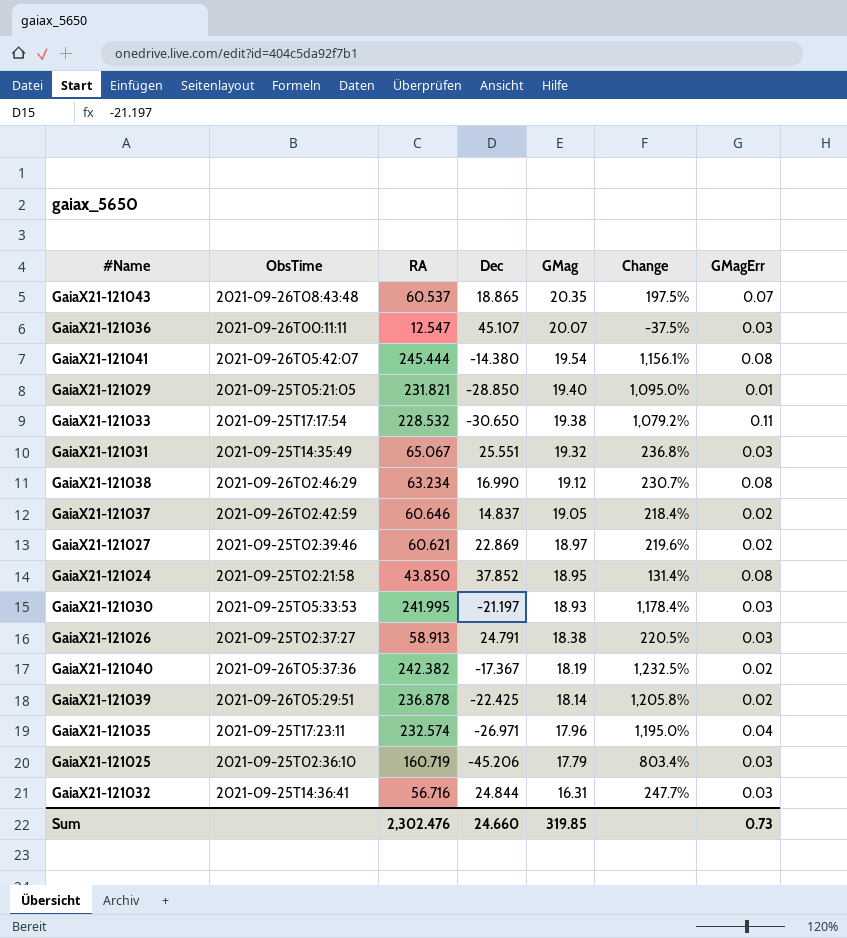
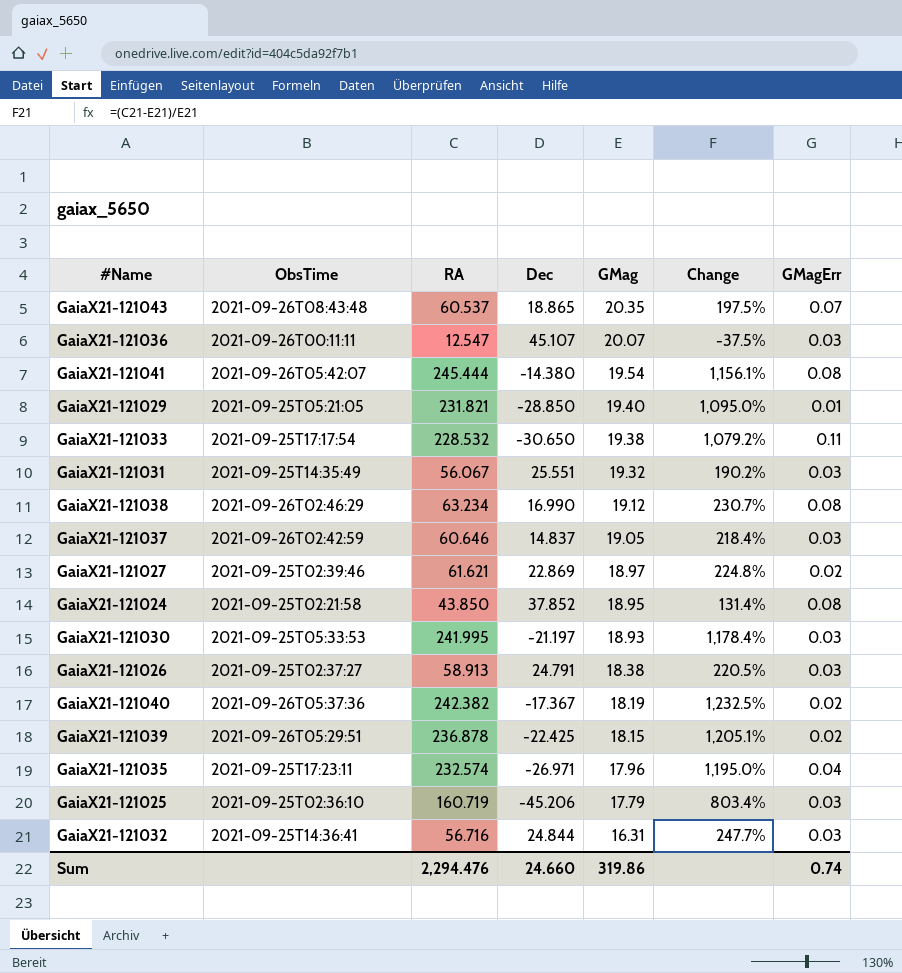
GaiaX21-121031 | RA: 65.067 -> 56.067
GaiaX21-121031 | Change: 236.8% -> 190.2%
GaiaX21-121037 | GMagErr: 0.02 -> 0.03
GaiaX21-121027 | RA: 60.621 -> 61.621
GaiaX21-121027 | Change: 219.6% -> 224.8%
GaiaX21-121039 | GMag: 18.14 -> 18.15
GaiaX21-121039 | Change: 1,205.8% -> 1,205.1%
Sum | RA: 2,302.476 -> 2,294.476
Sum | GMag: 319.85 -> 319.86
Sum | GMagErr: 0.73 -> 0.74

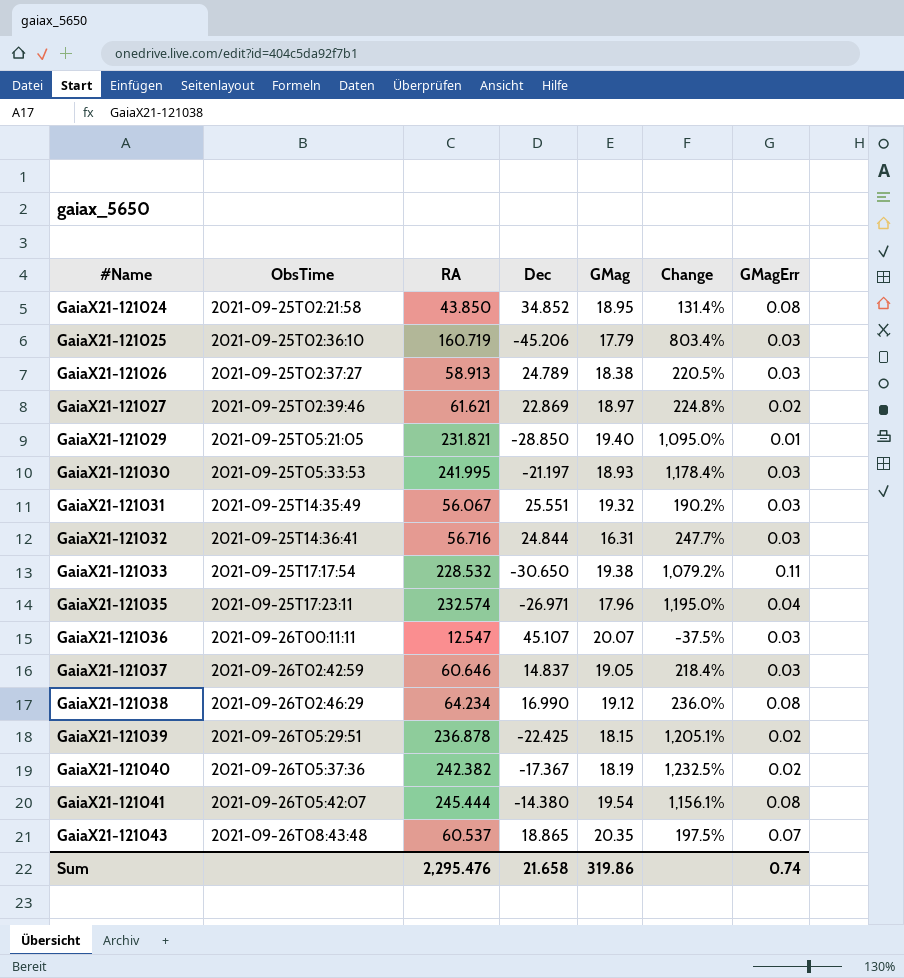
row order: GMag descending -> #Name ascending
GaiaX21-121024 | Dec: 37.852 -> 34.852
GaiaX21-121026 | Dec: 24.791 -> 24.789
GaiaX21-121038 | RA: 63.234 -> 64.234
GaiaX21-121038 | Change: 230.7% -> 236.0%
Sum | RA: 2,294.476 -> 2,295.476
Sum | Dec: 24.660 -> 21.658

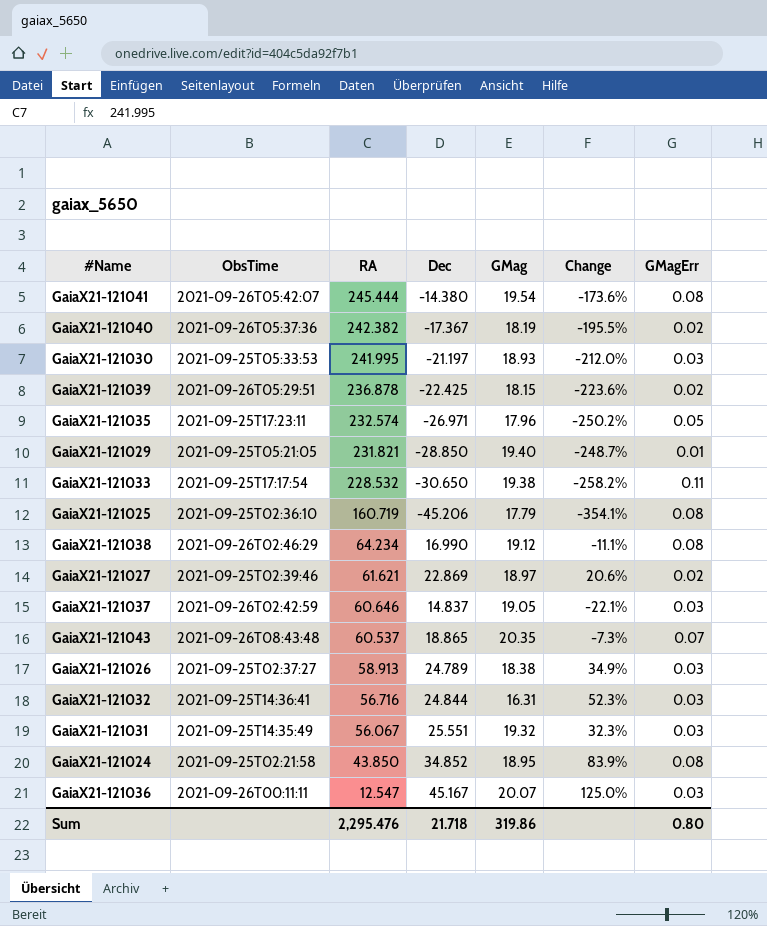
row order: #Name ascending -> RA descending
column Change | formula: ([RA] - [GMag]) / [GMag] -> ([Dec] - [GMag]) / [GMag]
GaiaX21-121035 | GMagErr: 0.04 -> 0.05
GaiaX21-121025 | GMagErr: 0.03 -> 0.08
GaiaX21-121036 | Dec: 45.107 -> 45.167
Sum | Dec: 21.658 -> 21.718
Sum | GMagErr: 0.74 -> 0.80

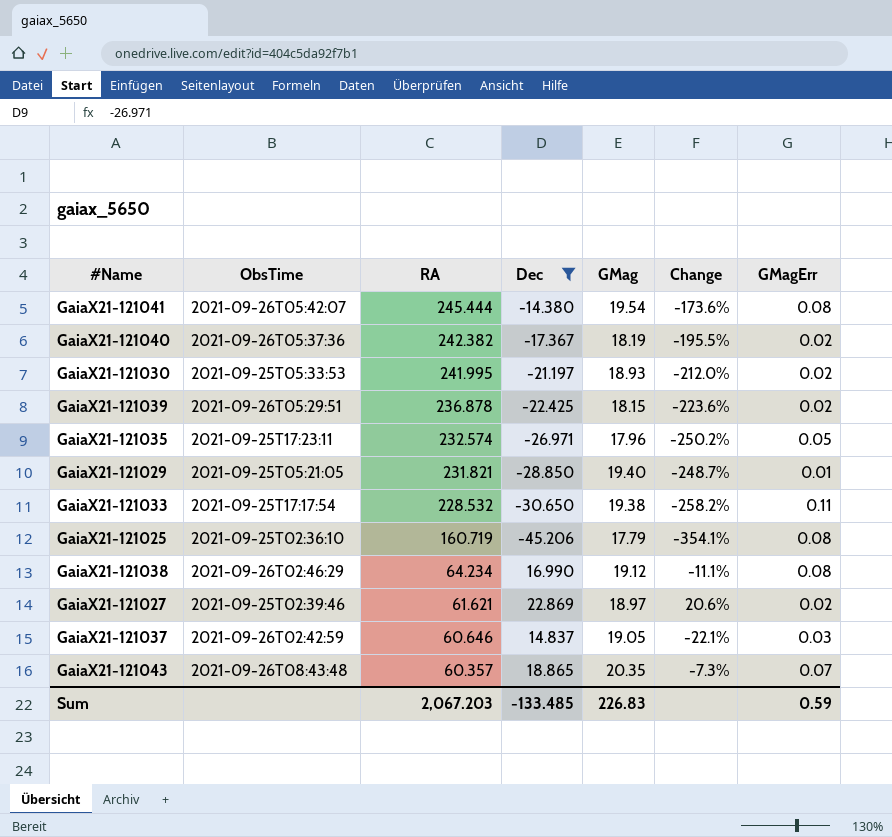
filter: none -> Dec <= 22.869
GaiaX21-121030 | GMagErr: 0.03 -> 0.02
GaiaX21-121043 | RA: 60.537 -> 60.357
Sum | RA: 2,295.476 -> 2,067.203
Sum | Dec: 21.718 -> -133.485
Sum | GMag: 319.86 -> 226.83
Sum | GMagErr: 0.80 -> 0.59

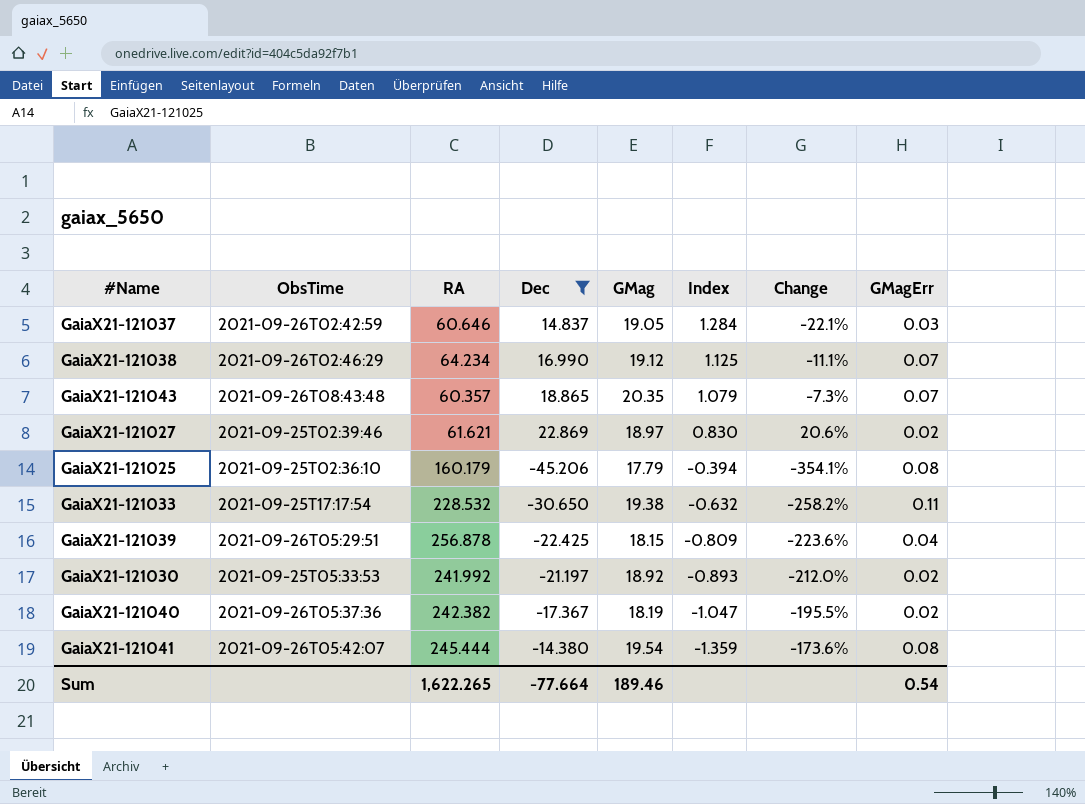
row order: RA descending -> Index descending
column Index | formula: none -> [GMag] / [Dec]
row GaiaX21-121035: 2021-09-25T17:23:11 | 232.574 | -26.971 | 17.96 | -250.2% | 0.05 -> none
row GaiaX21-121029: 2021-09-25T05:21:05 | 231.821 | -28.850 | 19.40 | -248.7% | 0.01 -> none
GaiaX21-121038 | GMagErr: 0.08 -> 0.07
GaiaX21-121025 | RA: 160.719 -> 160.179
GaiaX21-121039 | RA: 236.878 -> 256.878
GaiaX21-121039 | GMagErr: 0.02 -> 0.04
GaiaX21-121030 | RA: 241.995 -> 241.992
GaiaX21-121030 | GMag: 18.93 -> 18.92
Sum | RA: 2,067.203 -> 1,622.265
Sum | Dec: -133.485 -> -77.664
Sum | GMag: 226.83 -> 189.46
Sum | GMagErr: 0.59 -> 0.54

